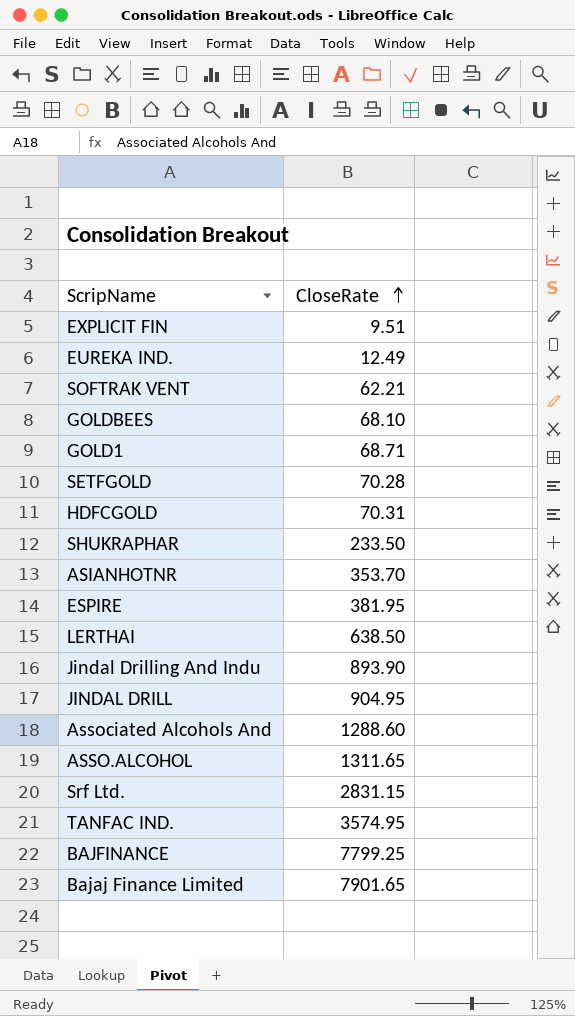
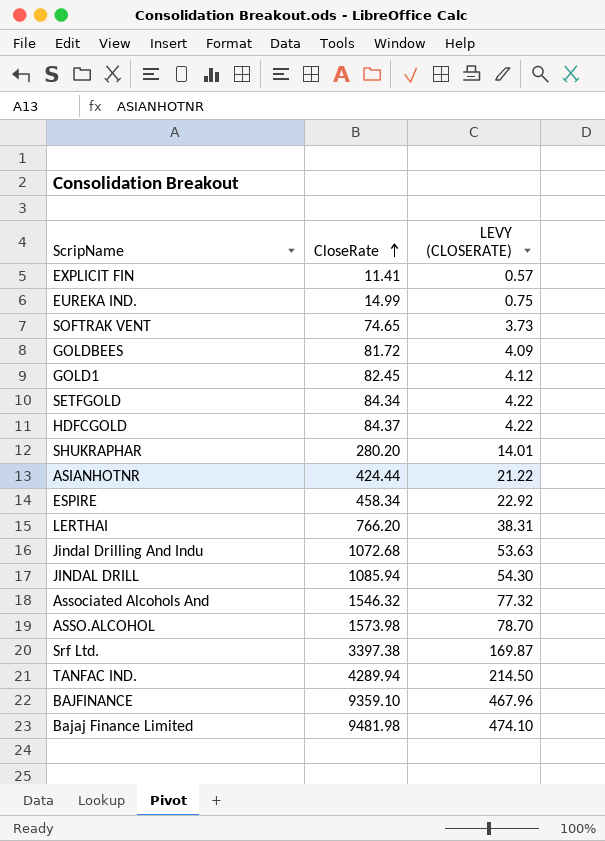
column LEVY (CLOSERATE) | formula: none -> [CloseRate] * 0.05
EXPLICIT FIN | CloseRate: 9.51 -> 11.41
EUREKA IND. | CloseRate: 12.49 -> 14.99
SOFTRAK VENT | CloseRate: 62.21 -> 74.65
GOLDBEES | CloseRate: 68.10 -> 81.72
GOLD1 | CloseRate: 68.71 -> 82.45
SETFGOLD | CloseRate: 70.28 -> 84.34
HDFCGOLD | CloseRate: 70.31 -> 84.37
SHUKRAPHAR | CloseRate: 233.50 -> 280.20
ASIANHOTNR | CloseRate: 353.70 -> 424.44
ESPIRE | CloseRate: 381.95 -> 458.34
LERTHAI | CloseRate: 638.50 -> 766.20
Jindal Drilling And Indu | CloseRate: 893.90 -> 1072.68
JINDAL DRILL | CloseRate: 904.95 -> 1085.94
Associated Alcohols And | CloseRate: 1288.60 -> 1546.32
ASSO.ALCOHOL | CloseRate: 1311.65 -> 1573.98
Srf Ltd. | CloseRate: 2831.15 -> 3397.38
TANFAC IND. | CloseRate: 3574.95 -> 4289.94
BAJFINANCE | CloseRate: 7799.25 -> 9359.10
Bajaj Finance Limited | CloseRate: 7901.65 -> 9481.98

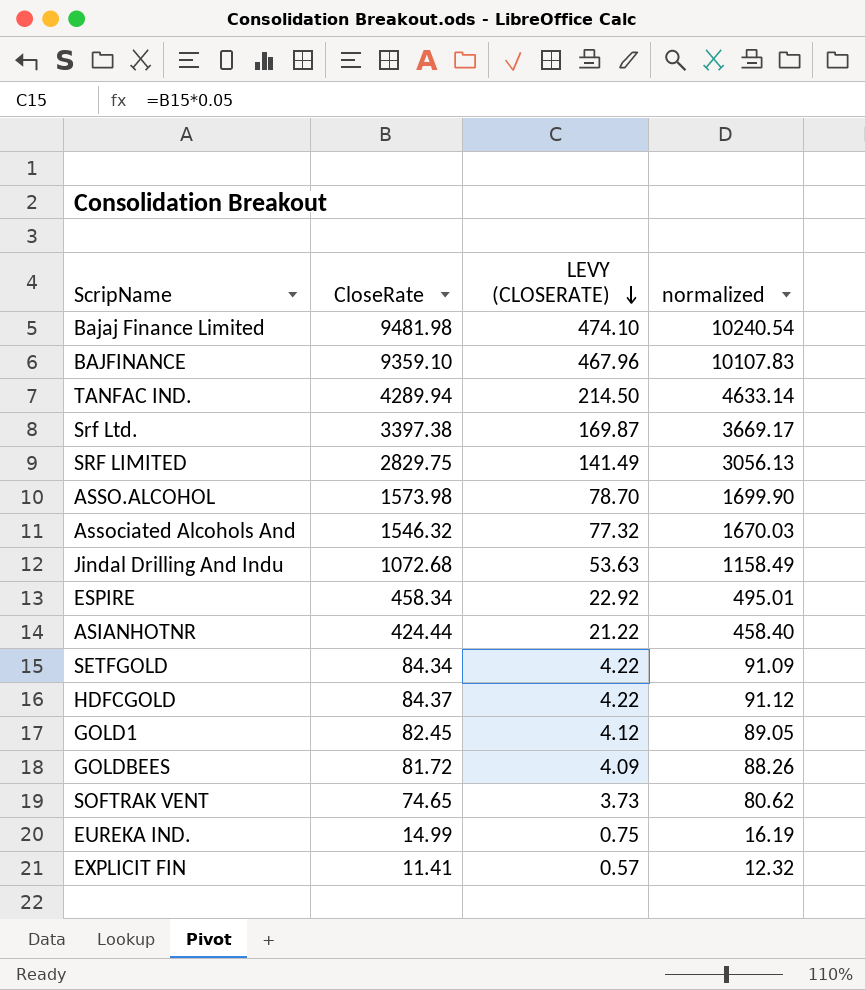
row order: CloseRate ascending -> LEVY (CLOSERATE) descending
column normalized | formula: none -> [CloseRate] * 1.08
row SHUKRAPHAR: 280.20 | 14.01 -> none
row LERTHAI: 766.20 | 38.31 -> none
row JINDAL DRILL: 1085.94 | 54.30 -> none
row SRF LIMITED: none -> 2829.75 | 141.49 | 3056.13

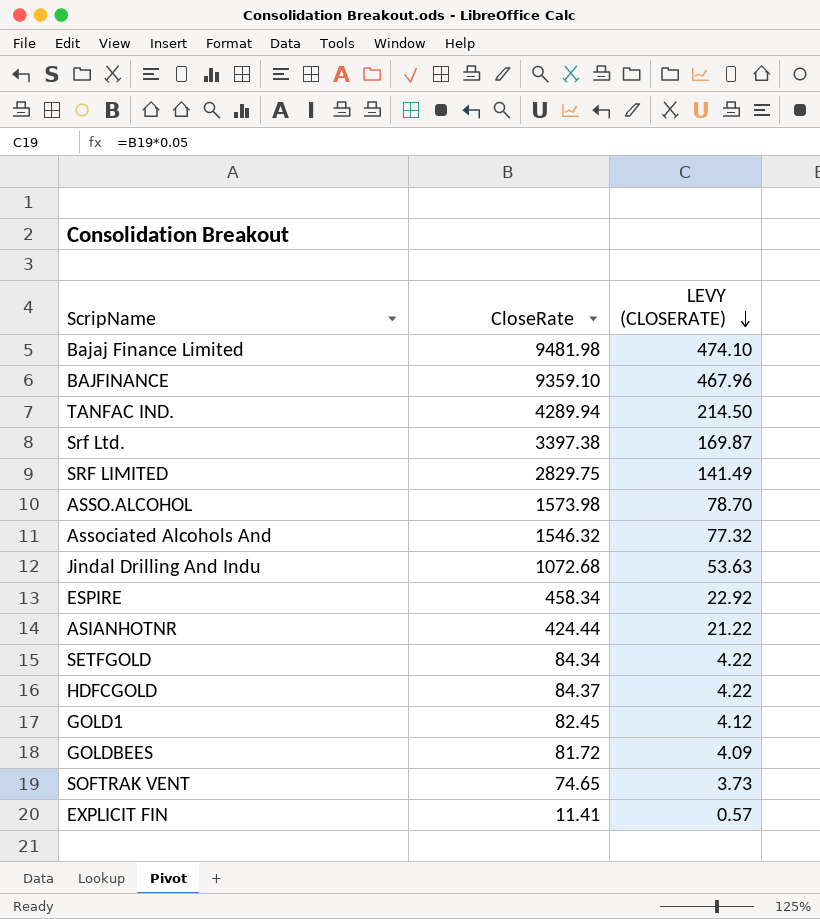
column normalized | formula: [CloseRate] * 1.08 -> none
row EUREKA IND.: 14.99 | 0.75 | 16.19 -> none

